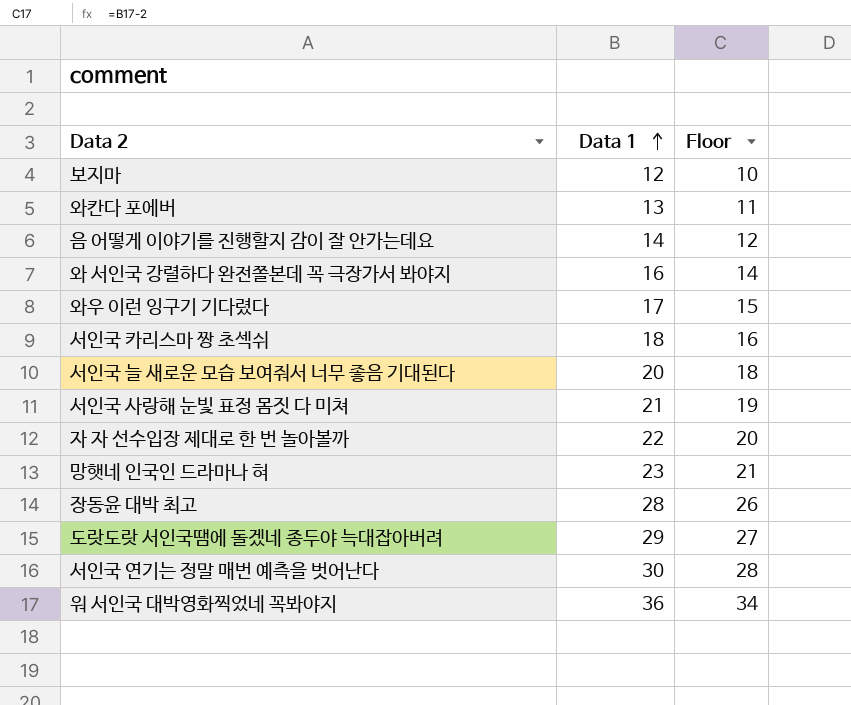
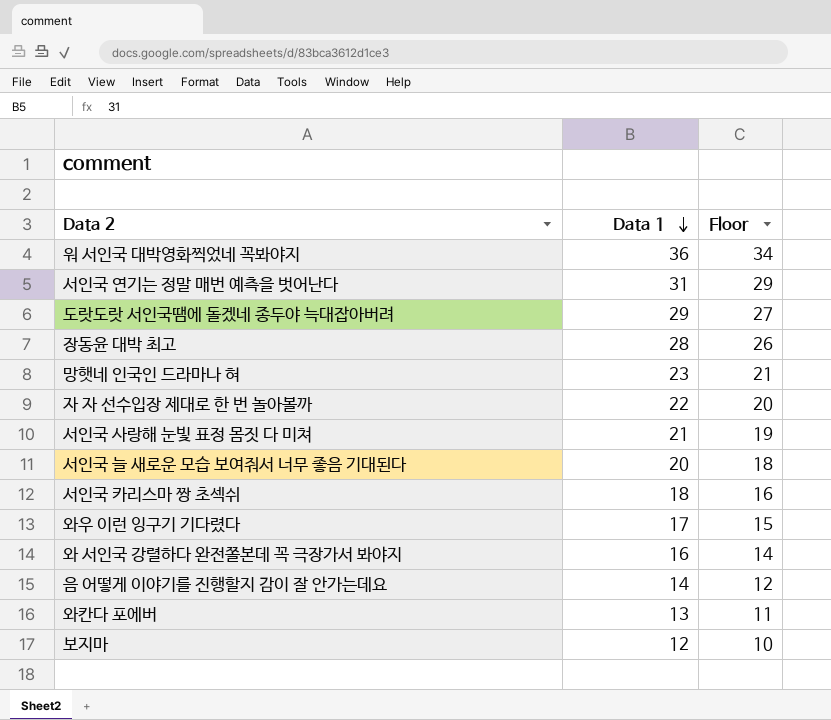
row order: Data 1 ascending -> Data 1 descending
서인국 연기는 정말 매번 예측을 벗어난다 | Data 1: 30 -> 31
서인국 연기는 정말 매번 예측을 벗어난다 | Floor: 28 -> 29

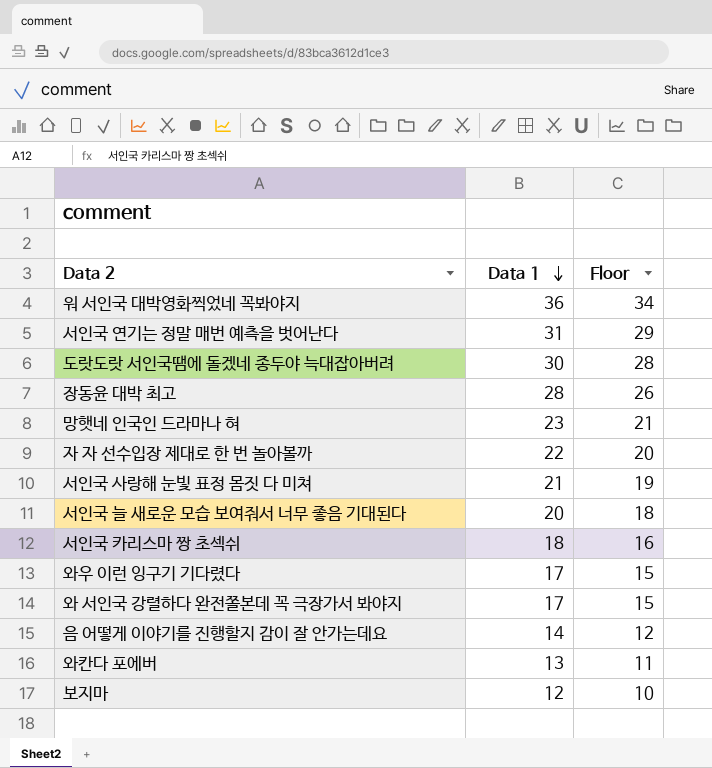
도랏도랏 서인국땜에 돌겠네 종두야 늑대잡아버려 | Data 1: 29 -> 30
도랏도랏 서인국땜에 돌겠네 종두야 늑대잡아버려 | Floor: 27 -> 28
와 서인국 강렬하다 완전쫄본데 꼭 극장가서 봐야지 | Data 1: 16 -> 17
와 서인국 강렬하다 완전쫄본데 꼭 극장가서 봐야지 | Floor: 14 -> 15

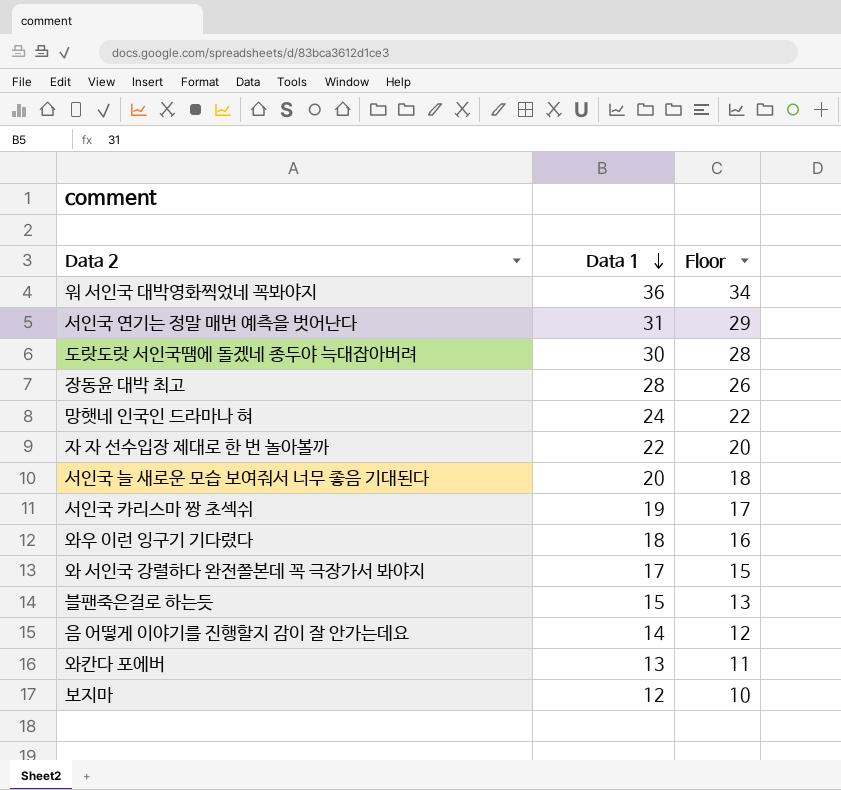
row 서인국 사랑해 눈빛 표정 몸짓 다 미쳐: 21 | 19 -> none
망햇네 인국인 드라마나 혀 | Data 1: 23 -> 24
망햇네 인국인 드라마나 혀 | Floor: 21 -> 22
서인국 카리스마 짱 초섹쉬 | Data 1: 18 -> 19
서인국 카리스마 짱 초섹쉬 | Floor: 16 -> 17
와우 이런 잉구기 기다렸다 | Data 1: 17 -> 18
와우 이런 잉구기 기다렸다 | Floor: 15 -> 16
row 블팬죽은걸로 하는듯: none -> 15 | 13

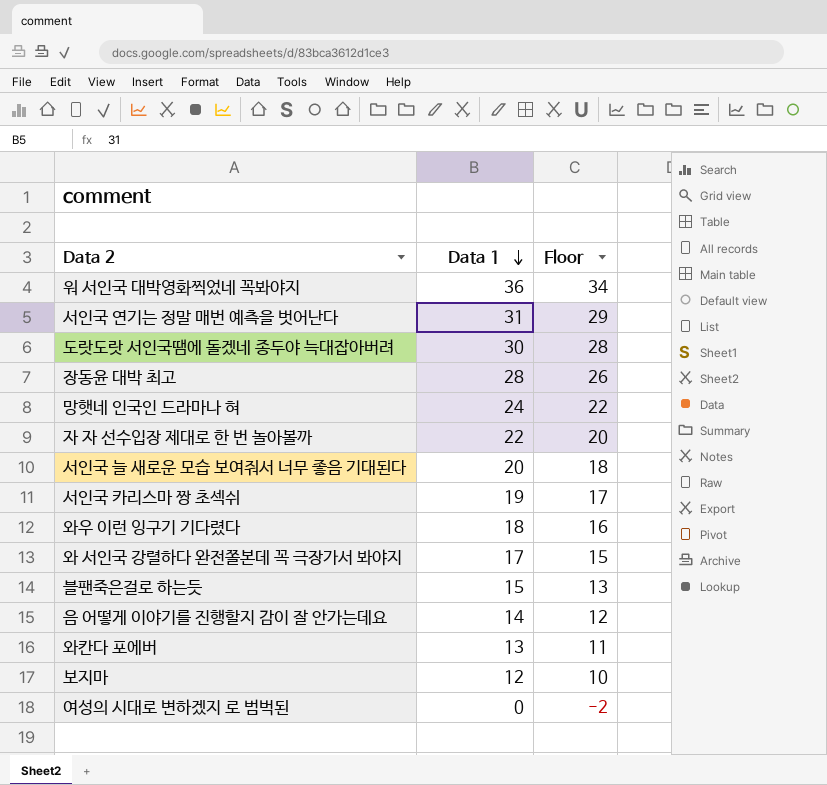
row 여성의 시대로 변하겠지 로 범벅된: none -> 0 | -2

